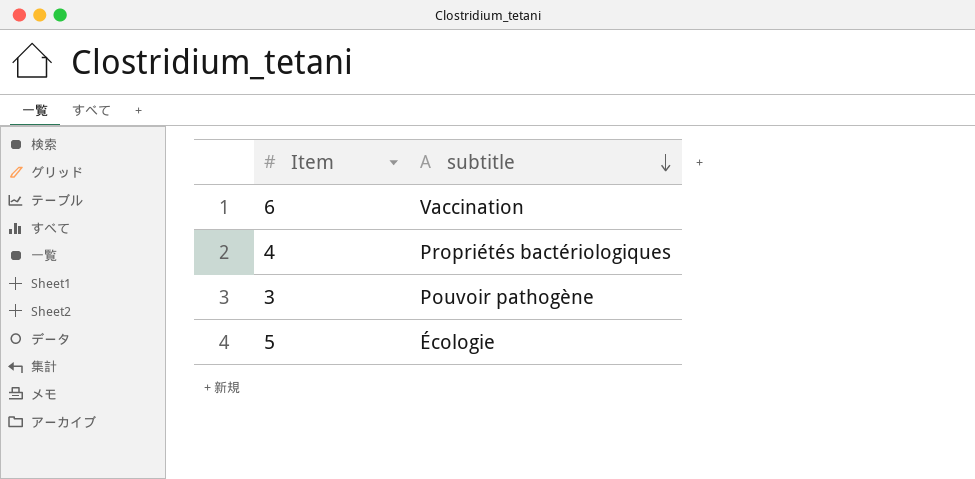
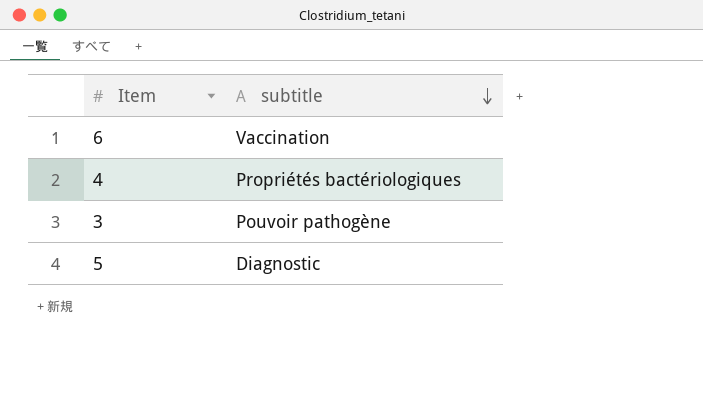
5 | subtitle: Écologie -> Diagnostic

